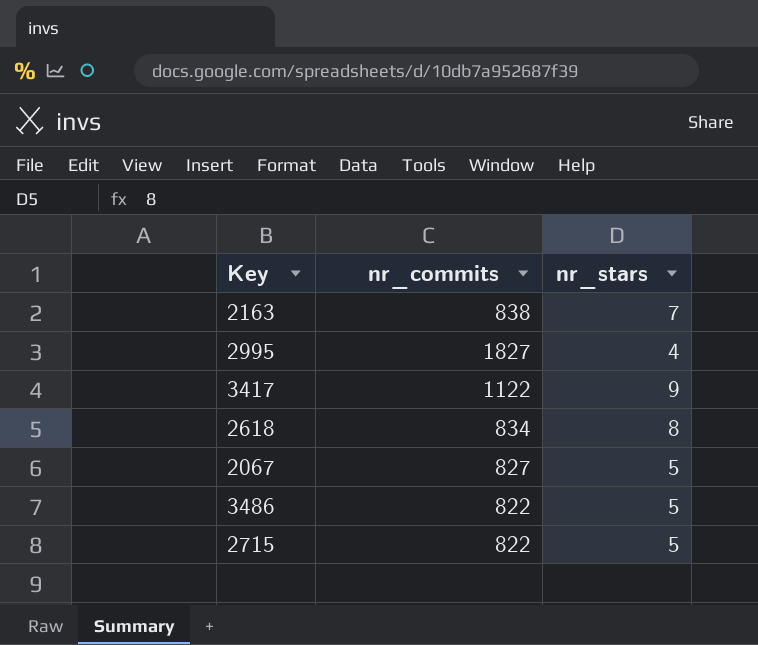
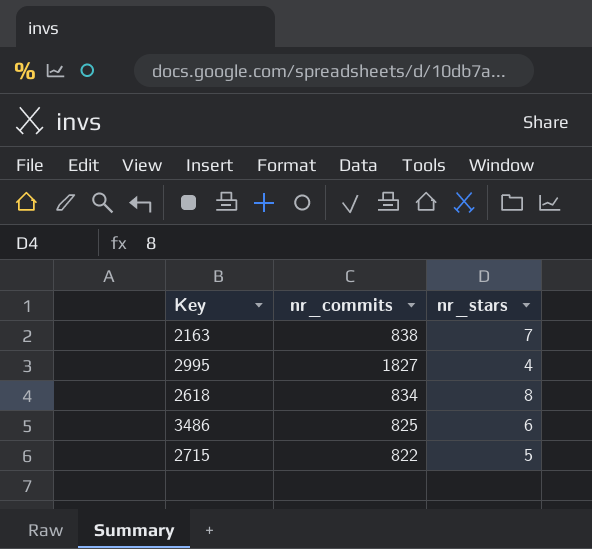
row 3417: 1122 | 9 -> none
row 2067: 827 | 5 -> none
3486 | nr_commits: 822 -> 825
3486 | nr_stars: 5 -> 6

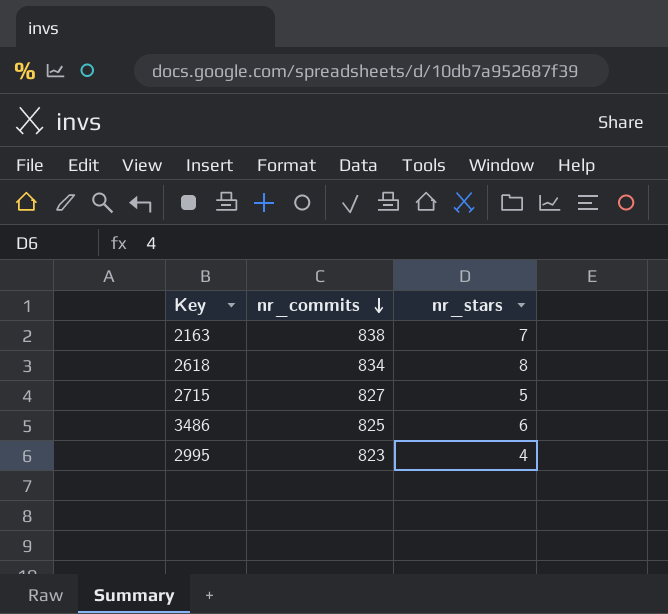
row order: none -> nr_commits descending
2715 | nr_commits: 822 -> 827
2995 | nr_commits: 1827 -> 823

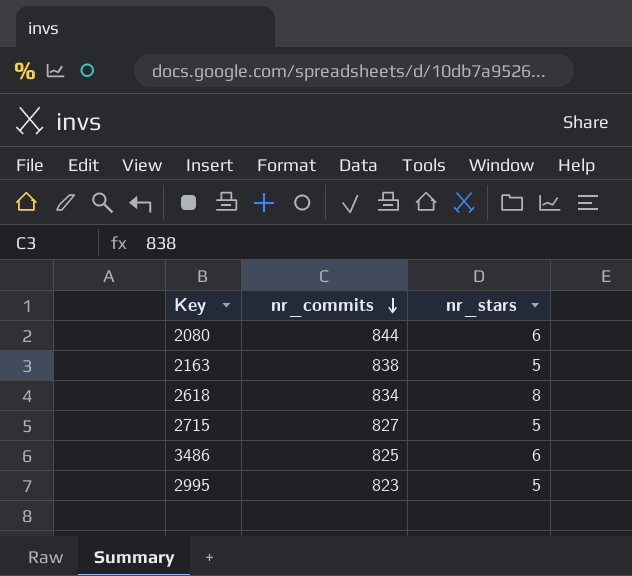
row 2080: none -> 844 | 6
2163 | nr_stars: 7 -> 5
2995 | nr_stars: 4 -> 5

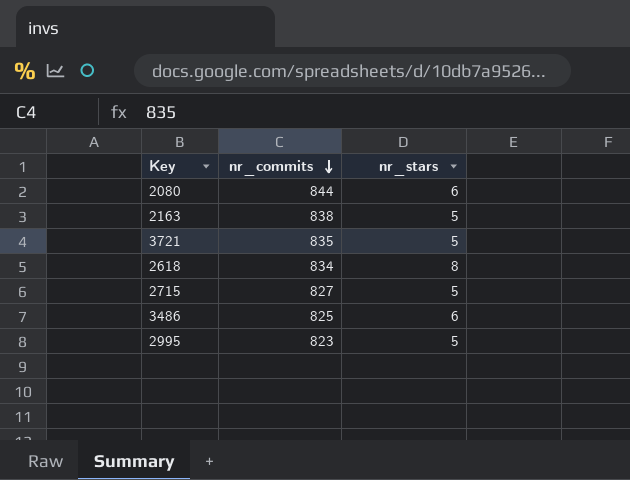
row 3721: none -> 835 | 5

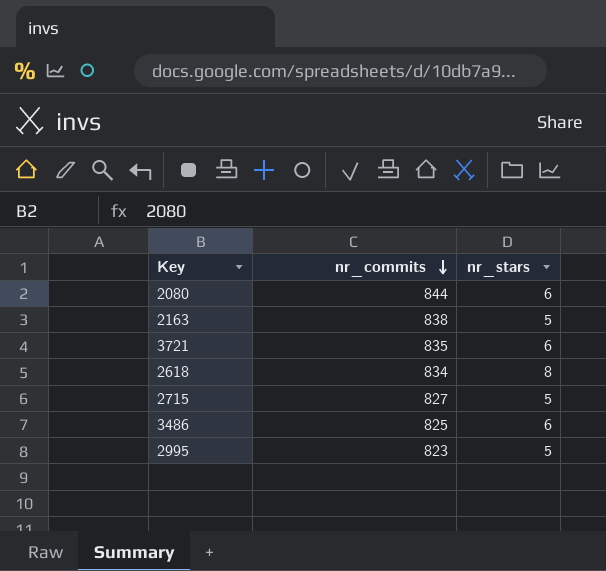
3721 | nr_stars: 5 -> 6

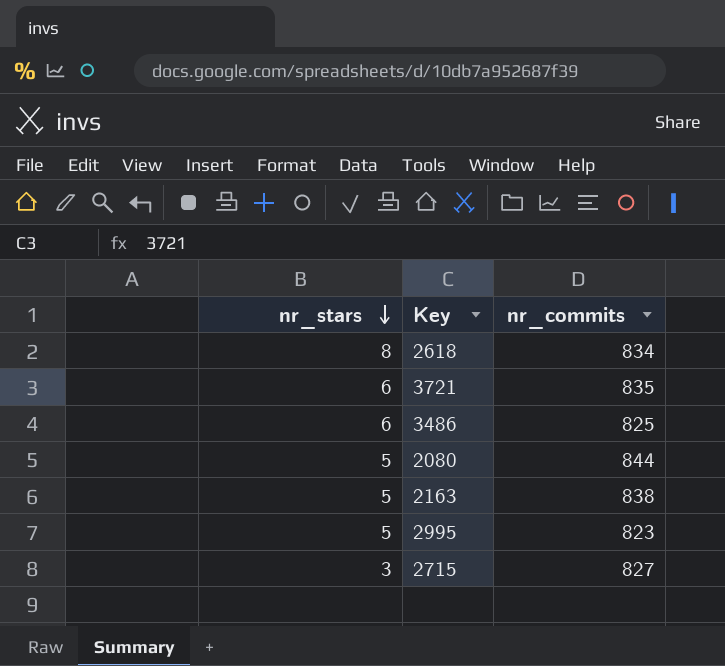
row order: nr_commits descending -> nr_stars descending
column nr_stars | position: 3 -> 1
2080 | nr_stars: 6 -> 5
2715 | nr_stars: 5 -> 3

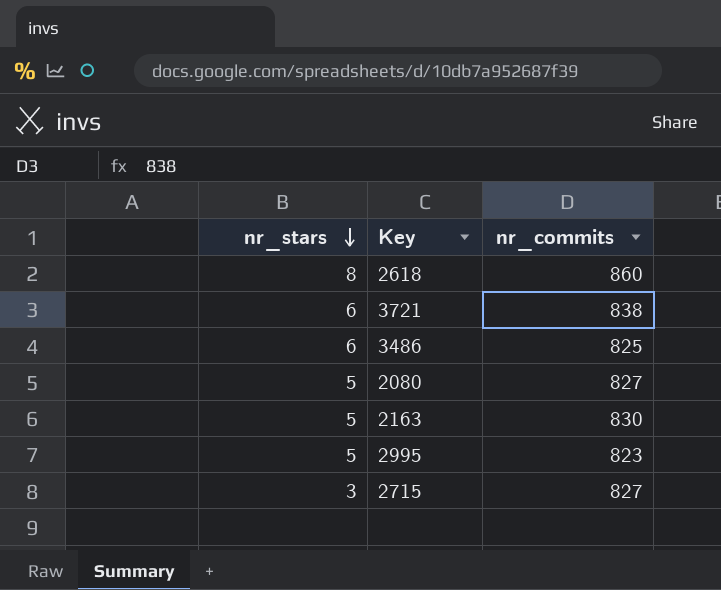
2618 | nr_commits: 834 -> 860
3721 | nr_commits: 835 -> 838
2080 | nr_commits: 844 -> 827
2163 | nr_commits: 838 -> 830

